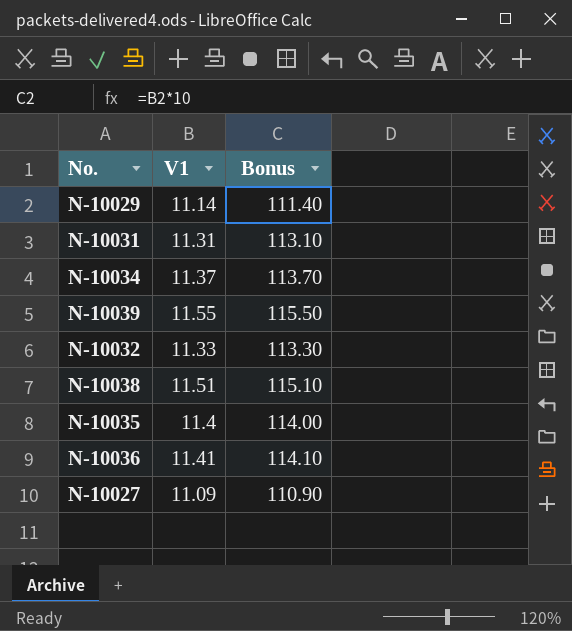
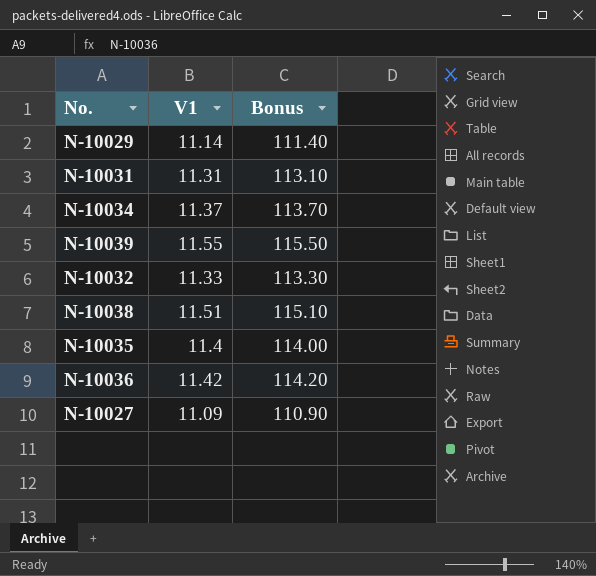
N-10036 | V1: 11.41 -> 11.42
N-10036 | Bonus: 114.10 -> 114.20

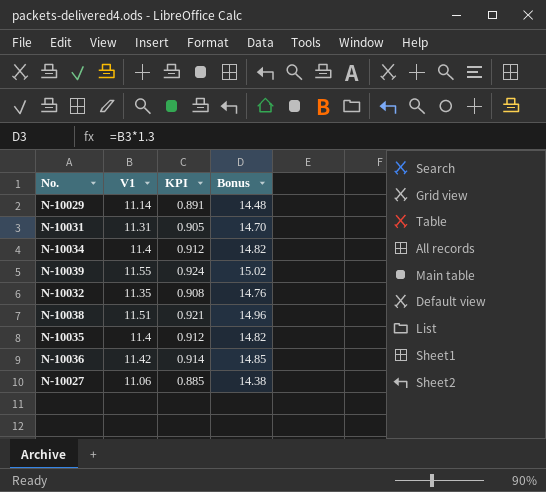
column KPI | formula: none -> [V1] * 0.08
column Bonus | formula: [V1] * 10 -> [V1] * 1.3
N-10034 | V1: 11.37 -> 11.4
N-10032 | V1: 11.33 -> 11.35
N-10027 | V1: 11.09 -> 11.06

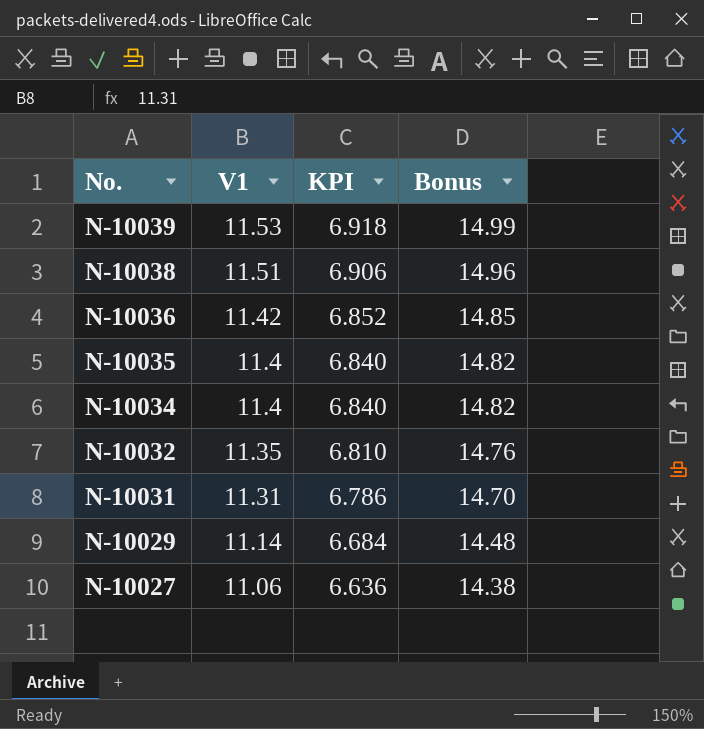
row order: none -> No. descending
column KPI | formula: [V1] * 0.08 -> [V1] * 0.6
N-10039 | V1: 11.55 -> 11.53
N-10039 | Bonus: 15.02 -> 14.99

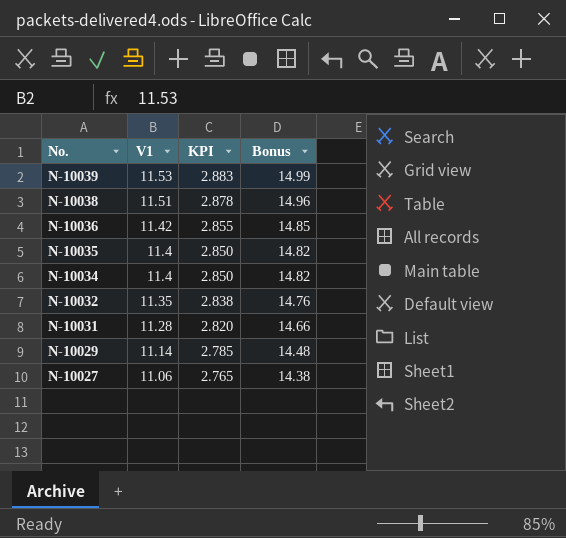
column KPI | formula: [V1] * 0.6 -> [V1] * 0.25
N-10031 | V1: 11.31 -> 11.28
N-10031 | Bonus: 14.70 -> 14.66

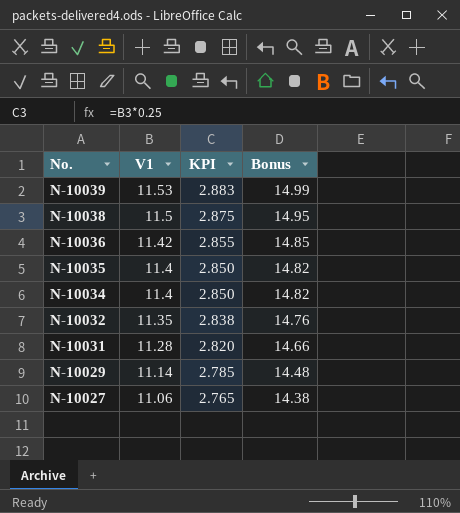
N-10038 | V1: 11.51 -> 11.5
N-10038 | KPI: 2.878 -> 2.875
N-10038 | Bonus: 14.96 -> 14.95

